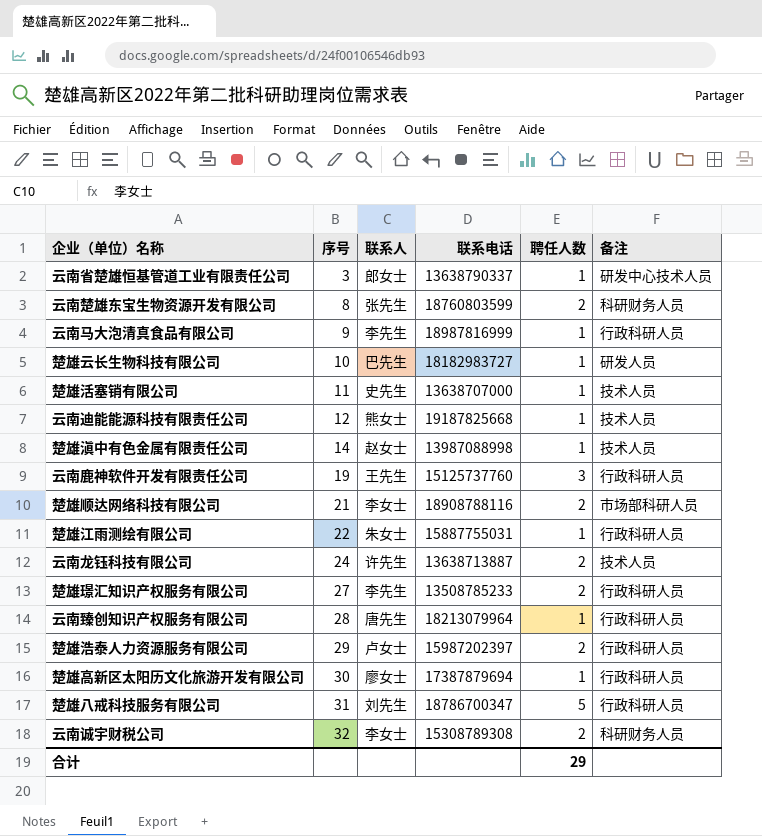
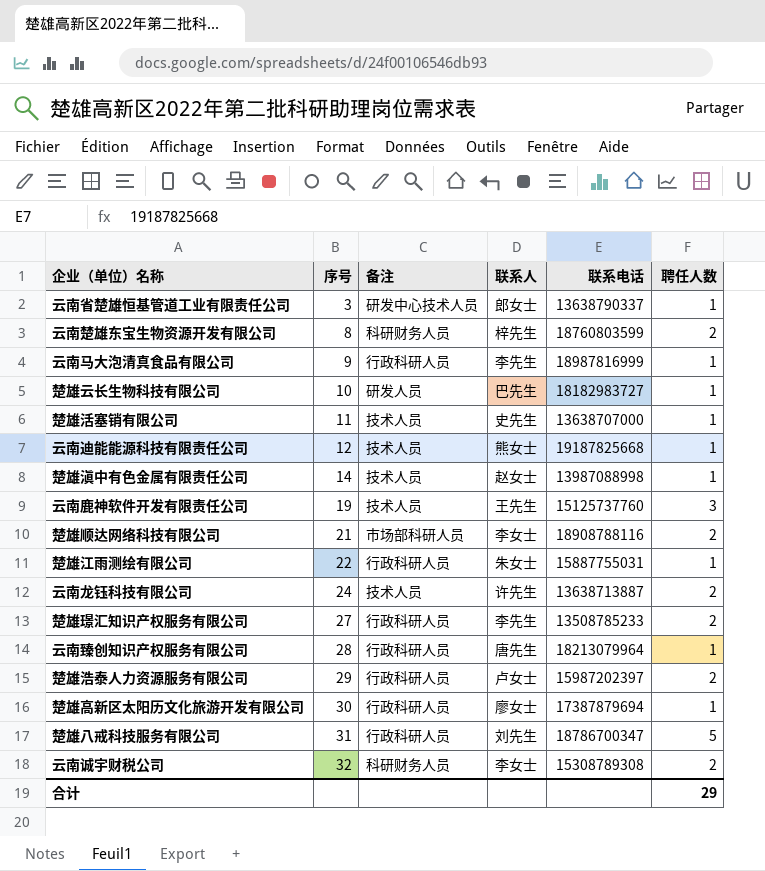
column 备注 | position: 6 -> 3
云南楚雄东宝生物资源开发有限公司 | 联系人: 张先生 -> 梓先生
云南鹿神软件开发有限责任公司 | 备注: 行政科研人员 -> 技术人员

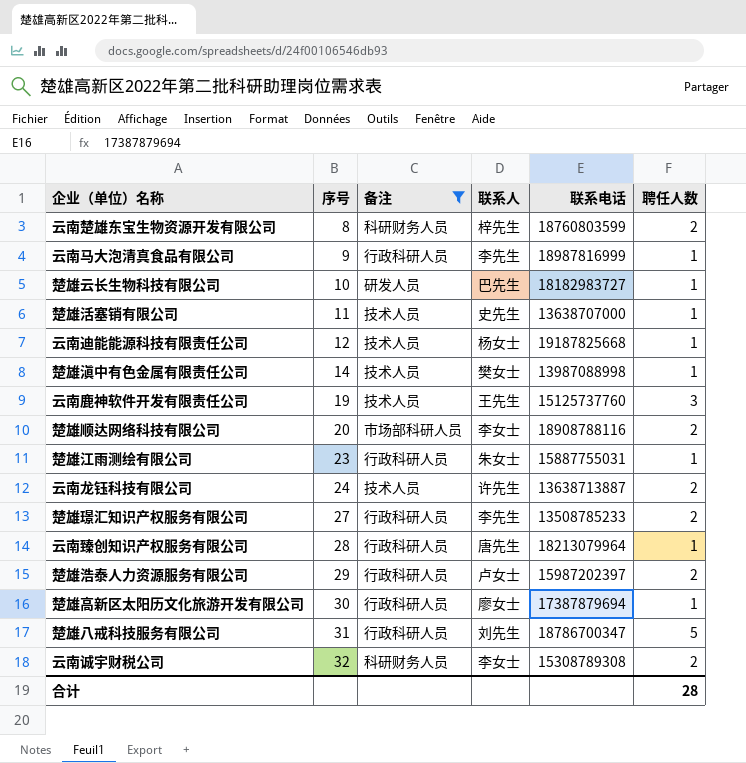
filter: none -> 备注 != 研发中心技术人员
云南迪能能源科技有限责任公司 | 联系人: 熊女士 -> 杨女士
楚雄滇中有色金属有限责任公司 | 联系人: 赵女士 -> 樊女士
楚雄顺达网络科技有限公司 | 序号: 21 -> 20
楚雄江雨测绘有限公司 | 序号: 22 -> 23
合计 | 聘任人数: 29 -> 28

